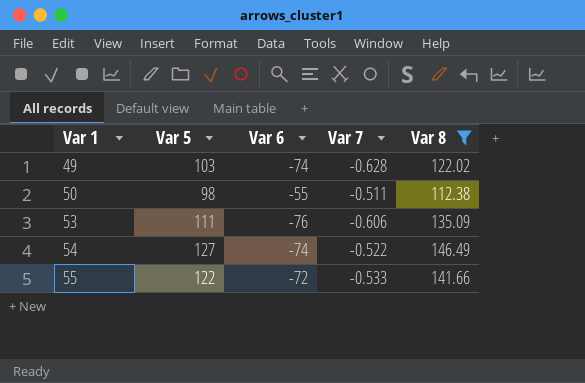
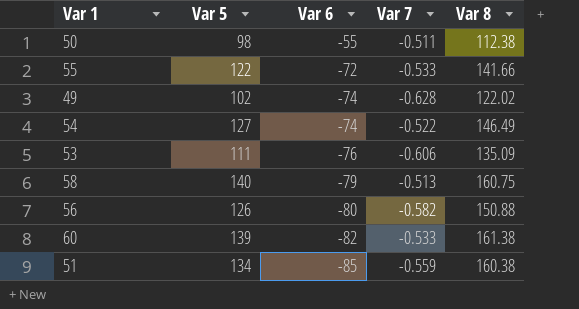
filter: Var 8 <= 146.49 -> none
row order: Var 1 ascending -> Var 6 descending
49 | Var 5: 103 -> 102

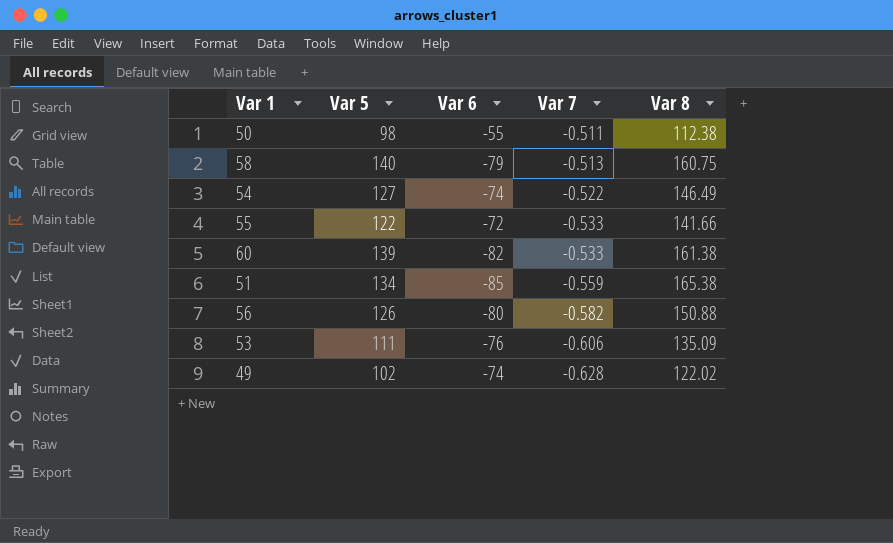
row order: Var 6 descending -> Var 7 descending
51 | Var 8: 160.38 -> 165.38

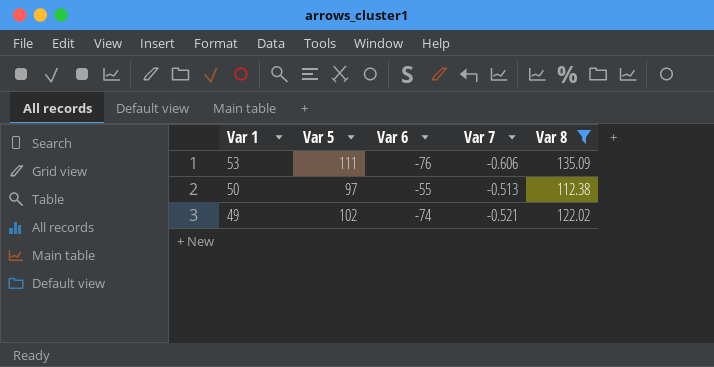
filter: none -> Var 8 <= 135.09
row order: Var 7 descending -> Var 1 descending
50 | Var 5: 98 -> 97
50 | Var 7: -0.511 -> -0.513
49 | Var 7: -0.628 -> -0.521

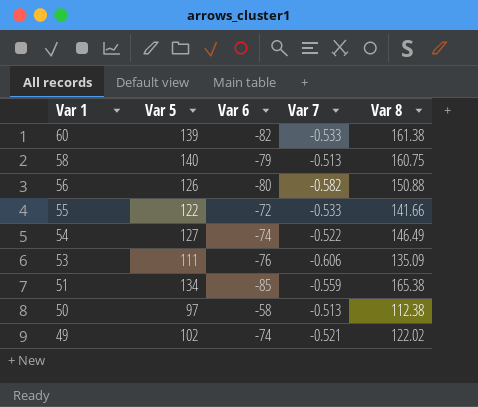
filter: Var 8 <= 135.09 -> none
50 | Var 6: -55 -> -58

